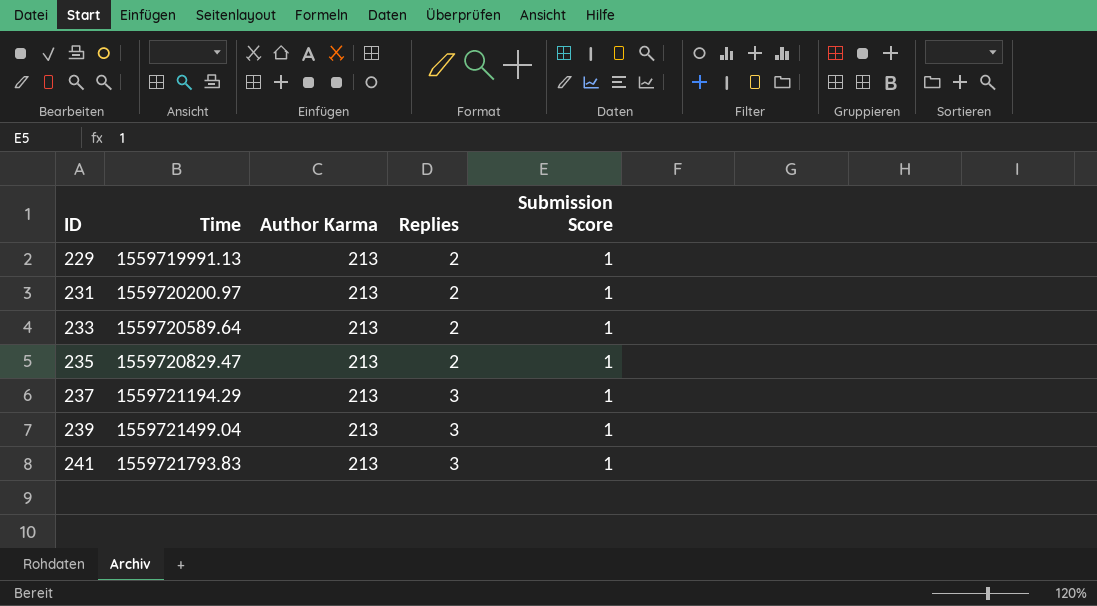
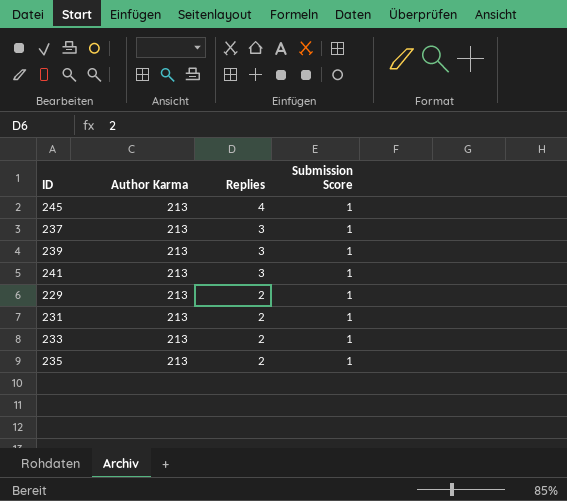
row order: ID ascending -> Replies descending
column Time | position: 2 -> none
row 245: none -> 213 | 4 | 1

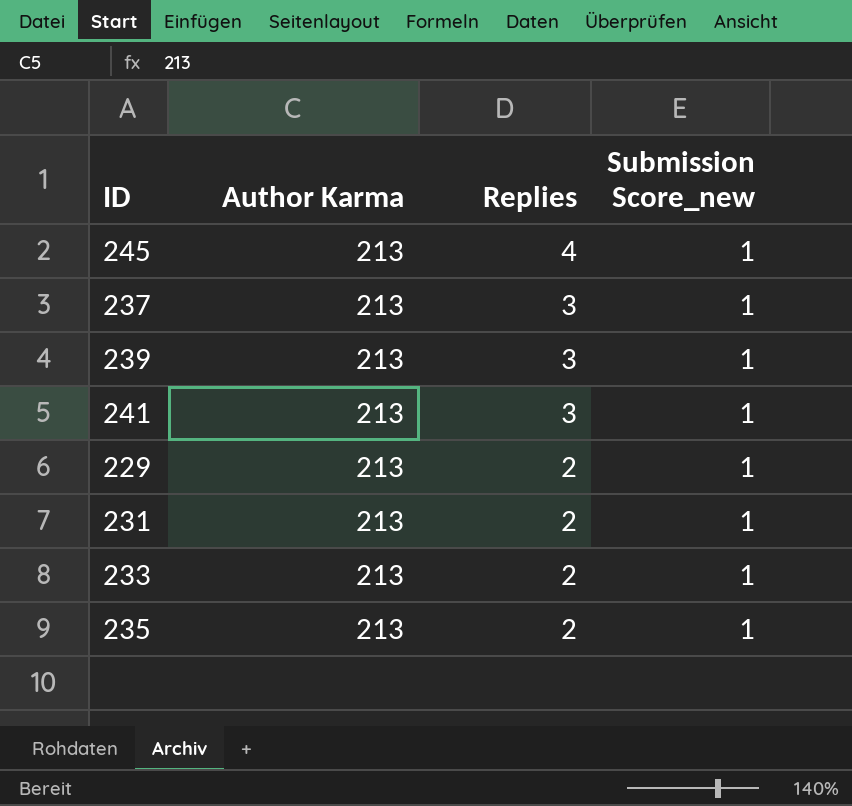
column name: Submission Score -> Submission Score_new

